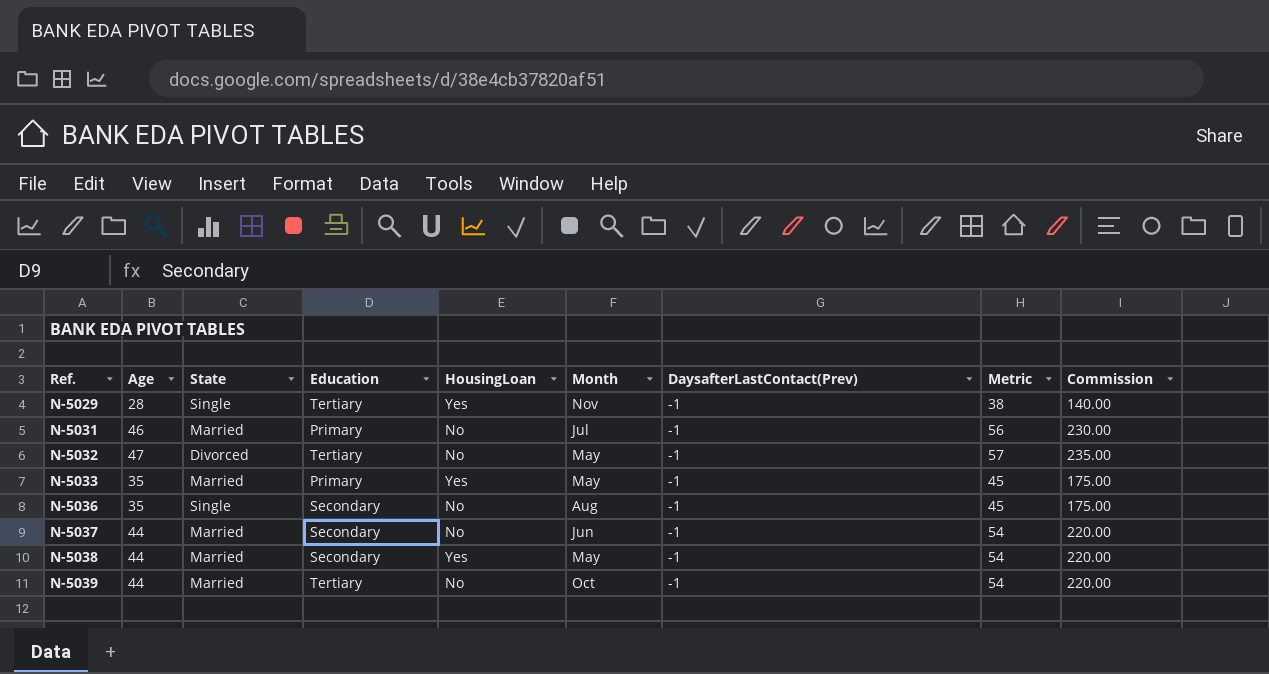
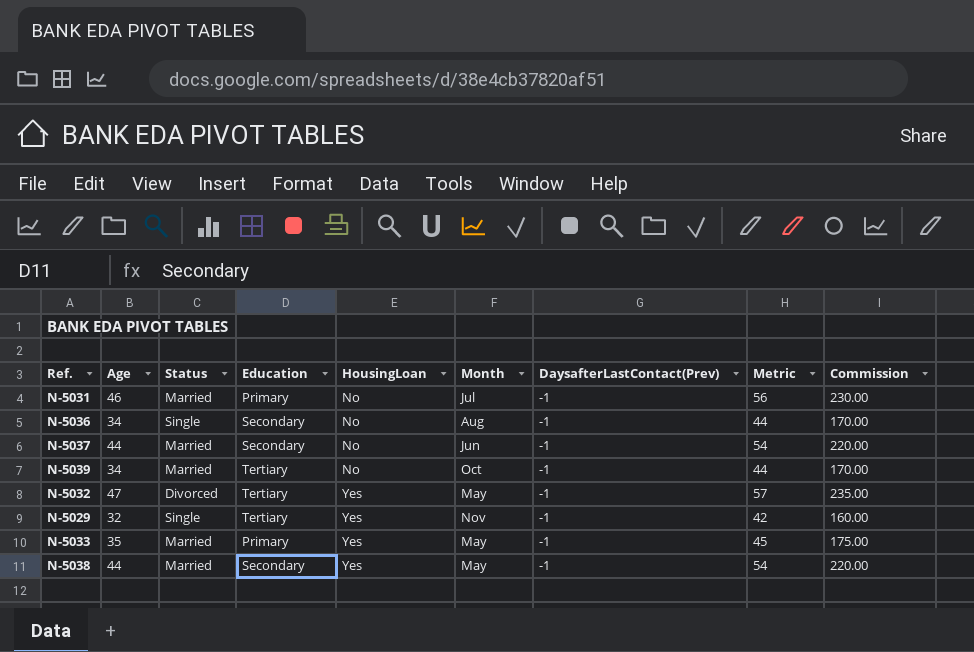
row order: Ref. ascending -> HousingLoan ascending
column name: State -> Status
N-5036 | Age: 35 -> 34
N-5036 | Metric: 45 -> 44
N-5036 | Commission: 175.00 -> 170.00
N-5039 | Age: 44 -> 34
N-5039 | Metric: 54 -> 44
N-5039 | Commission: 220.00 -> 170.00
N-5032 | HousingLoan: No -> Yes
N-5029 | Age: 28 -> 32
N-5029 | Metric: 38 -> 42
N-5029 | Commission: 140.00 -> 160.00

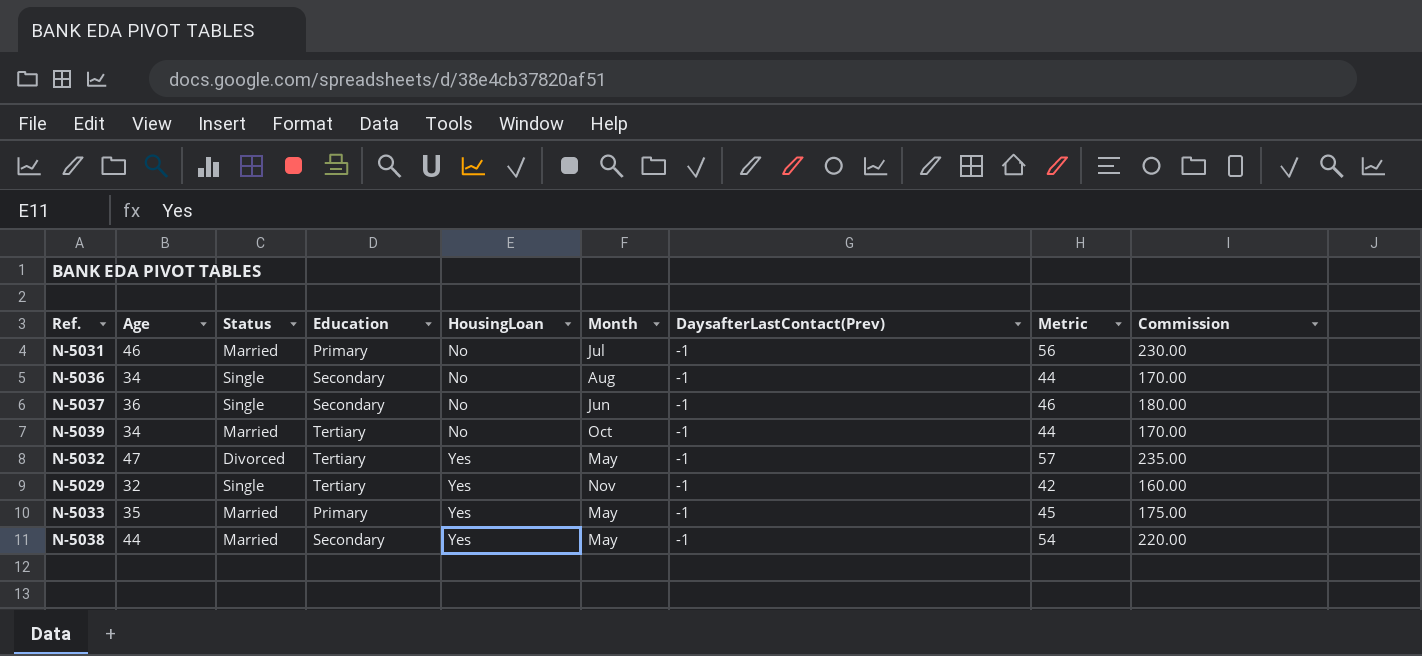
N-5037 | Age: 44 -> 36
N-5037 | Status: Married -> Single
N-5037 | Metric: 54 -> 46
N-5037 | Commission: 220.00 -> 180.00

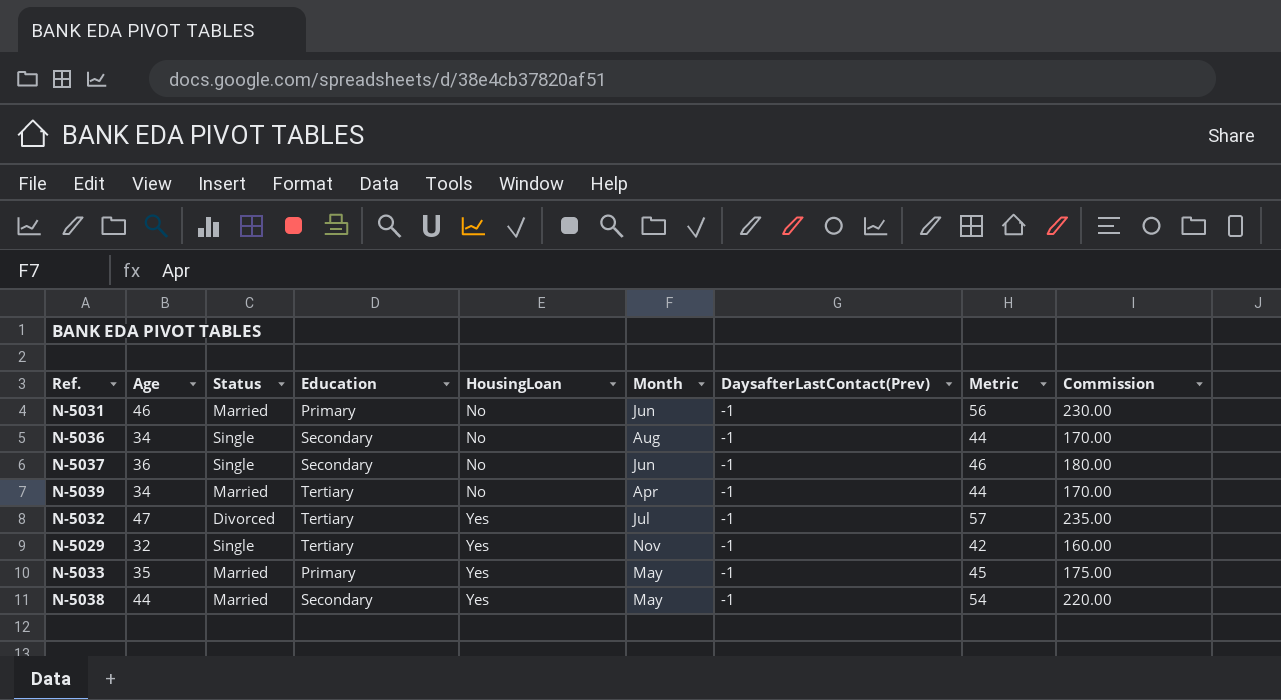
N-5031 | Month: Jul -> Jun
N-5039 | Month: Oct -> Apr
N-5032 | Month: May -> Jul

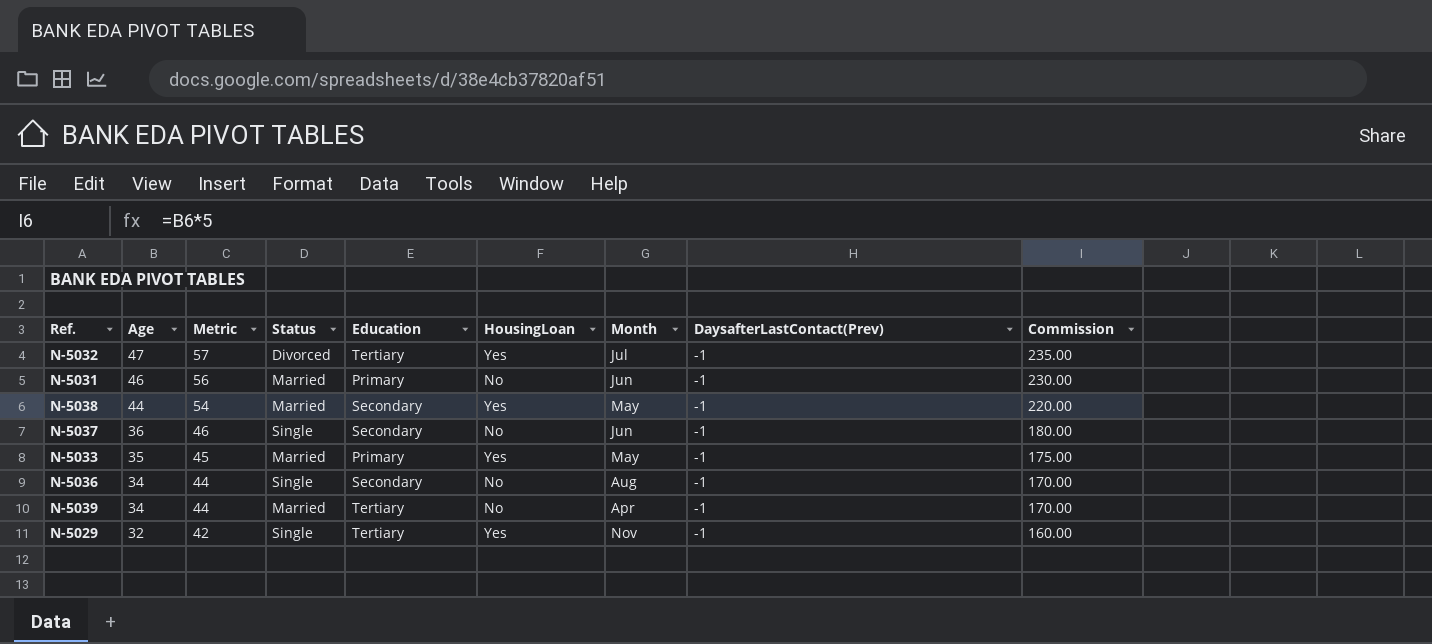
row order: HousingLoan ascending -> Age descending
column Metric | position: 8 -> 3

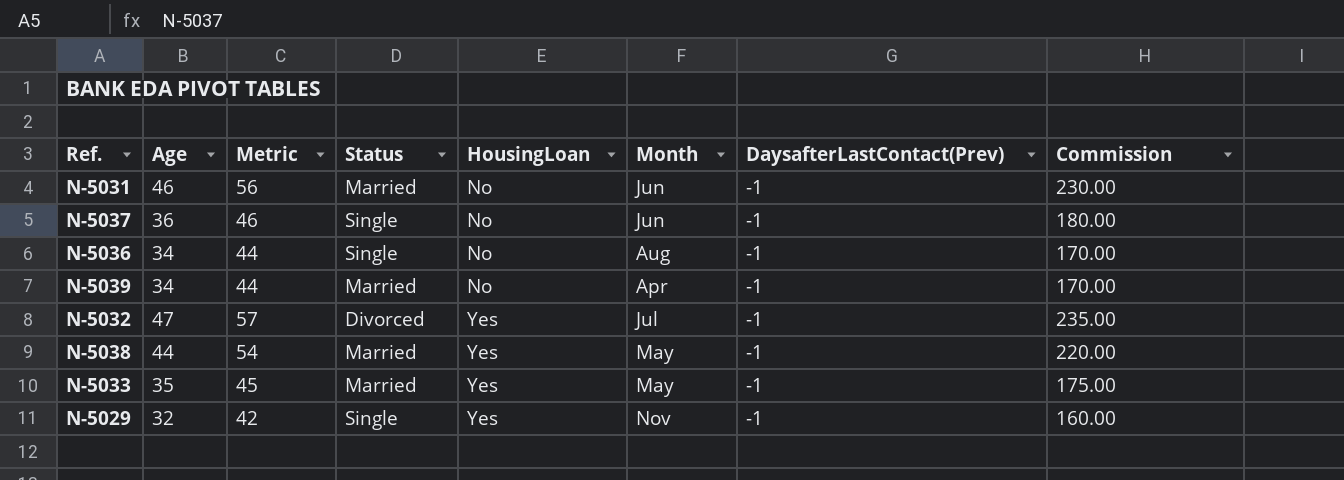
row order: Age descending -> HousingLoan ascending
column Education | position: 5 -> none

